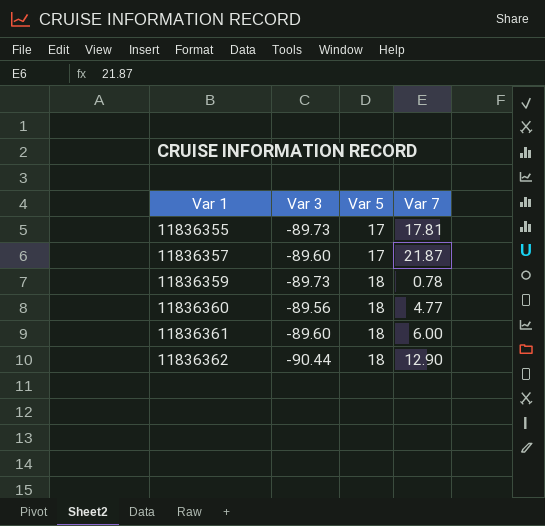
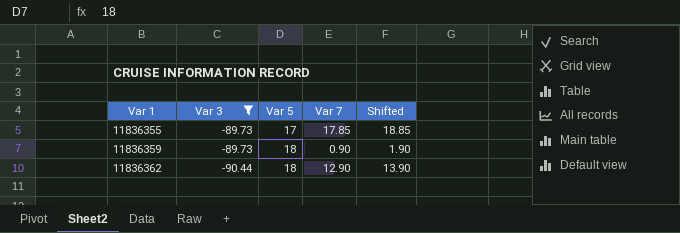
filter: none -> Var 3 <= -89.73
column Shifted | formula: none -> [Var 7] + 1
11836355 | Var 7: 17.81 -> 17.85
11836359 | Var 7: 0.78 -> 0.90

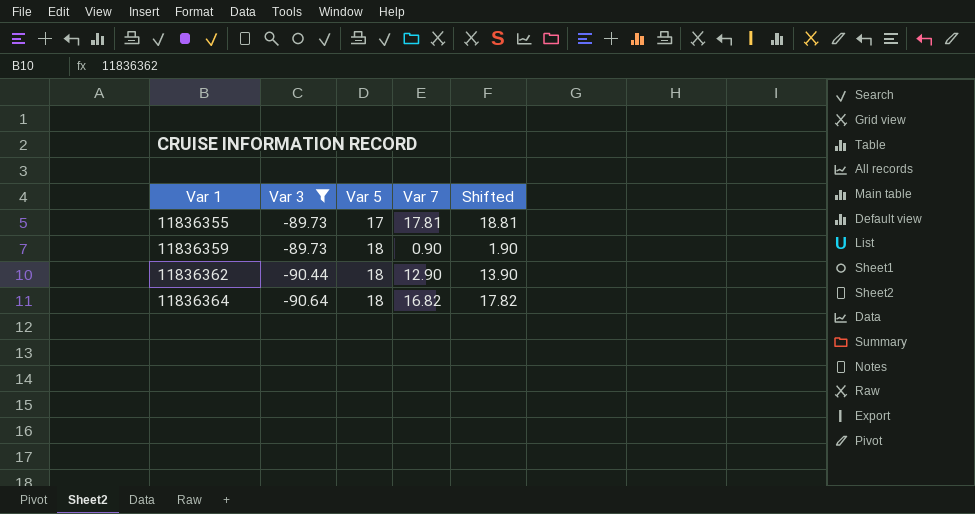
11836355 | Var 7: 17.85 -> 17.81
11836355 | Shifted: 18.85 -> 18.81
row 11836364: none -> -90.64 | 18 | 16.82 | 17.82

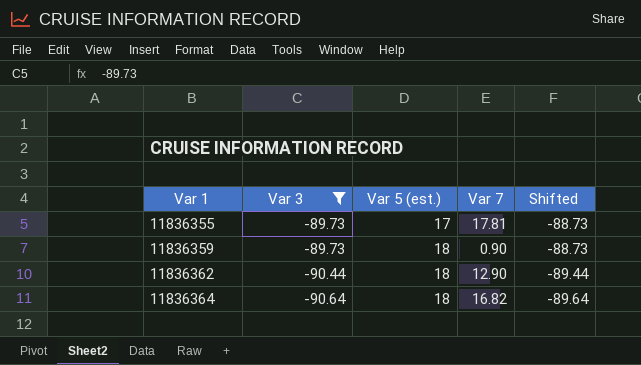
column name: Var 5 -> Var 5 (est.)
column Shifted | formula: [Var 7] + 1 -> [Var 3] + 1

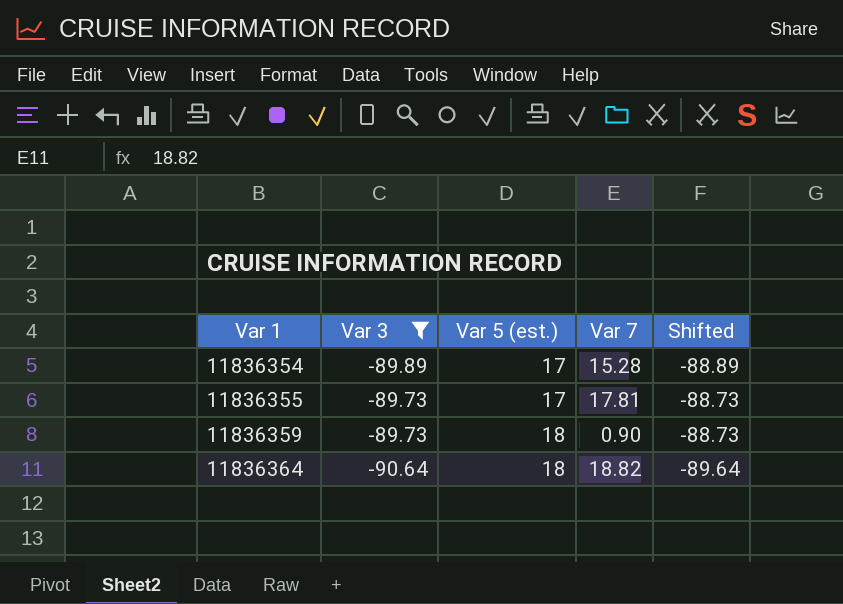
row 11836362: -90.44 | 18 | 12.90 | -89.44 -> none
row 11836354: none -> -89.89 | 17 | 15.28 | -88.89
11836364 | Var 7: 16.82 -> 18.82

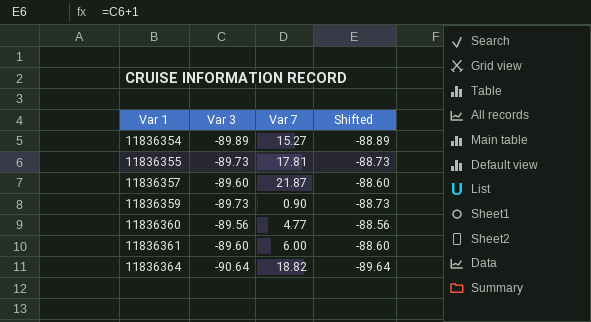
filter: Var 3 <= -89.73 -> none
column Var 5 (est.) | position: 3 -> none
11836354 | Var 7: 15.28 -> 15.27

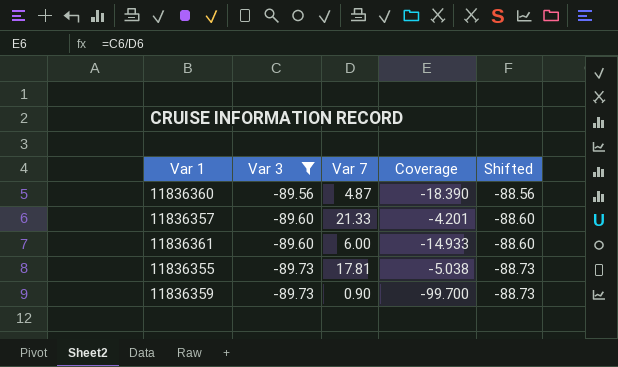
filter: none -> Var 3 >= -89.73
row order: Var 1 ascending -> Var 3 descending
column Coverage | formula: none -> [Var 3] / [Var 7]
11836360 | Var 7: 4.77 -> 4.87
11836357 | Var 7: 21.87 -> 21.33

